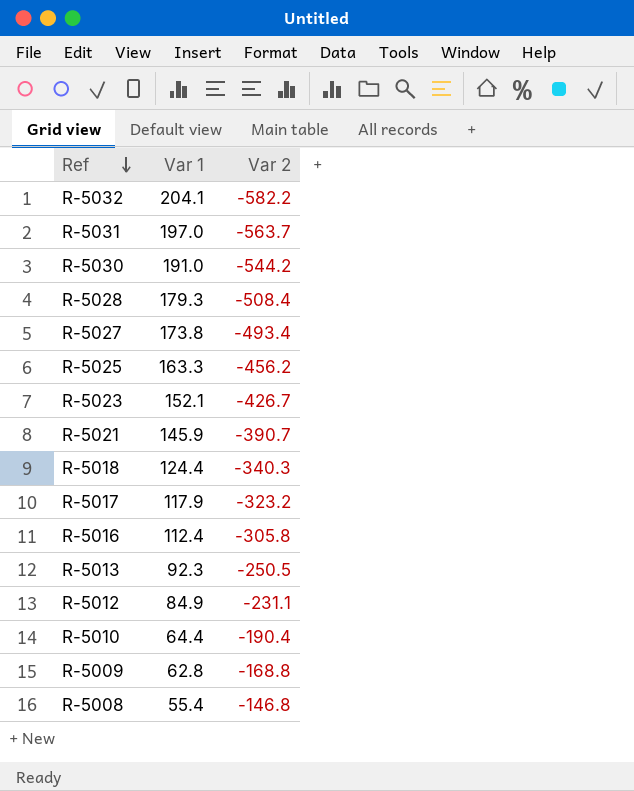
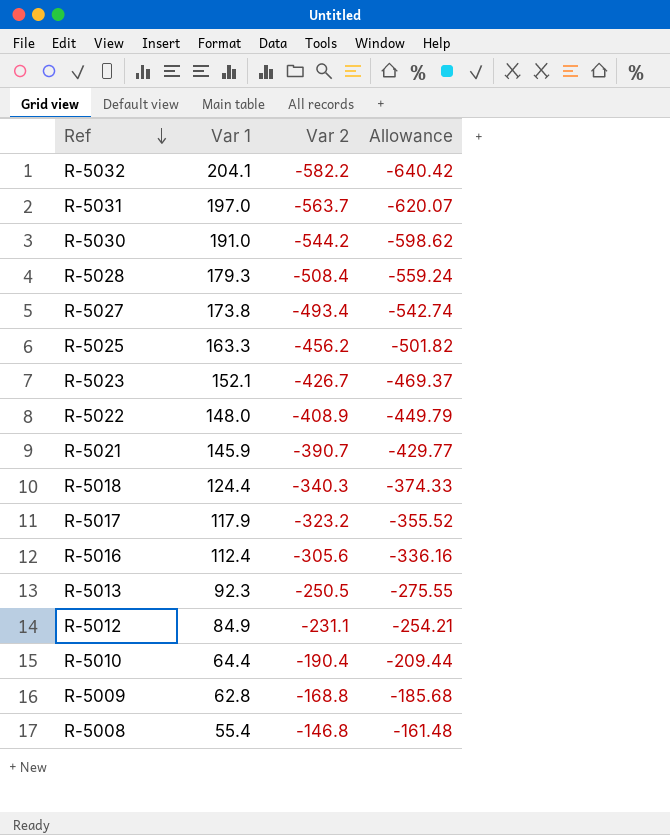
column Allowance | formula: none -> [Var 2] * 1.1
row R-5022: none -> 148.0 | -408.9 | -449.79
R-5016 | Var 2: -305.8 -> -305.6

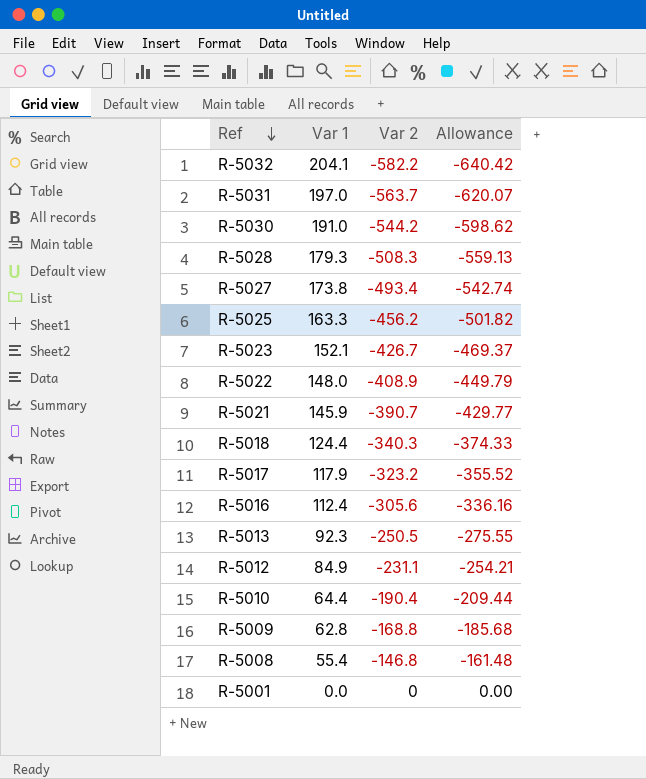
R-5028 | Var 2: -508.4 -> -508.3
R-5028 | Allowance: -559.24 -> -559.13
row R-5001: none -> 0.0 | 0 | 0.00

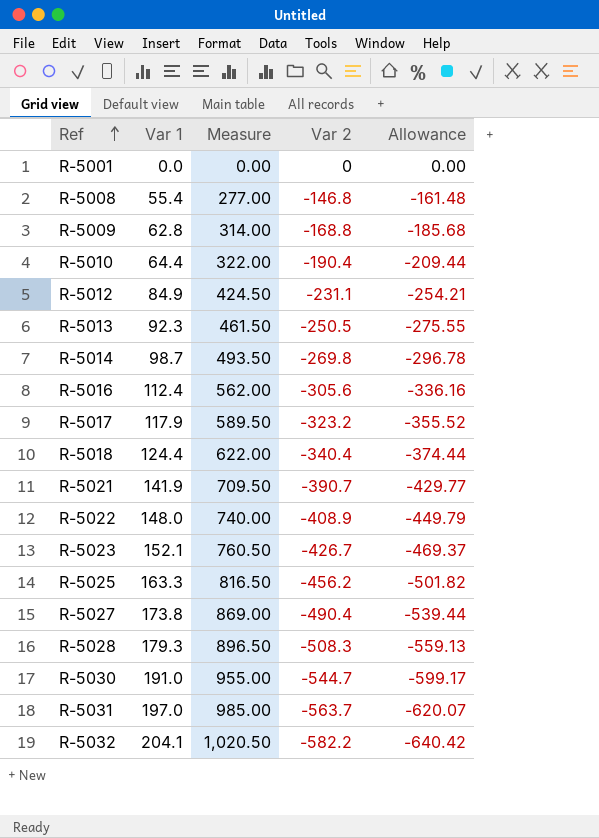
row order: Ref descending -> Ref ascending
column Measure | formula: none -> [Var 1] * 5
row R-5014: none -> 98.7 | 493.50 | -269.8 | -296.78
R-5018 | Var 2: -340.3 -> -340.4
R-5018 | Allowance: -374.33 -> -374.44
R-5021 | Var 1: 145.9 -> 141.9
R-5027 | Var 2: -493.4 -> -490.4
R-5027 | Allowance: -542.74 -> -539.44
R-5030 | Var 2: -544.2 -> -544.7
R-5030 | Allowance: -598.62 -> -599.17

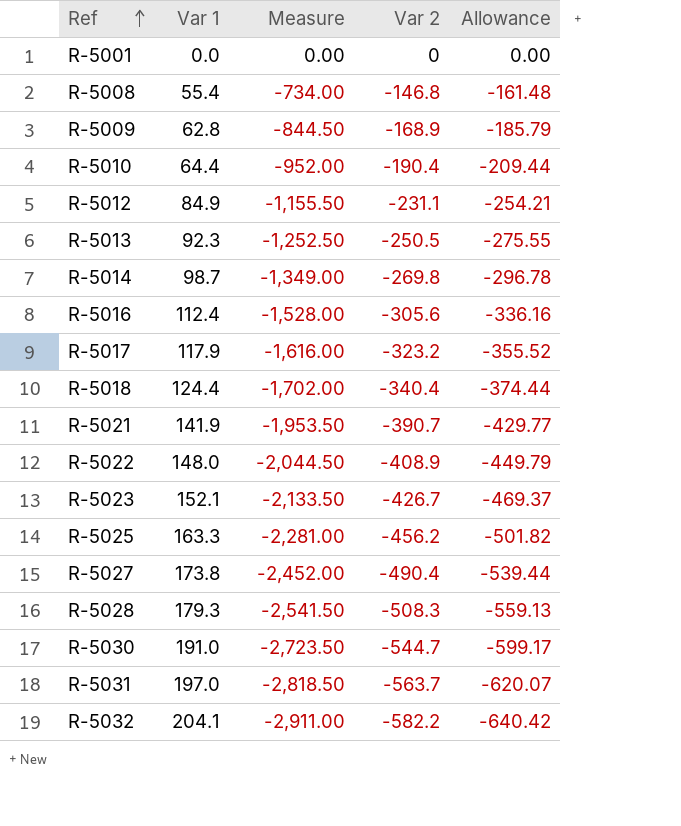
column Measure | formula: [Var 1] * 5 -> [Var 2] * 5
R-5009 | Var 2: -168.8 -> -168.9
R-5009 | Allowance: -185.68 -> -185.79

